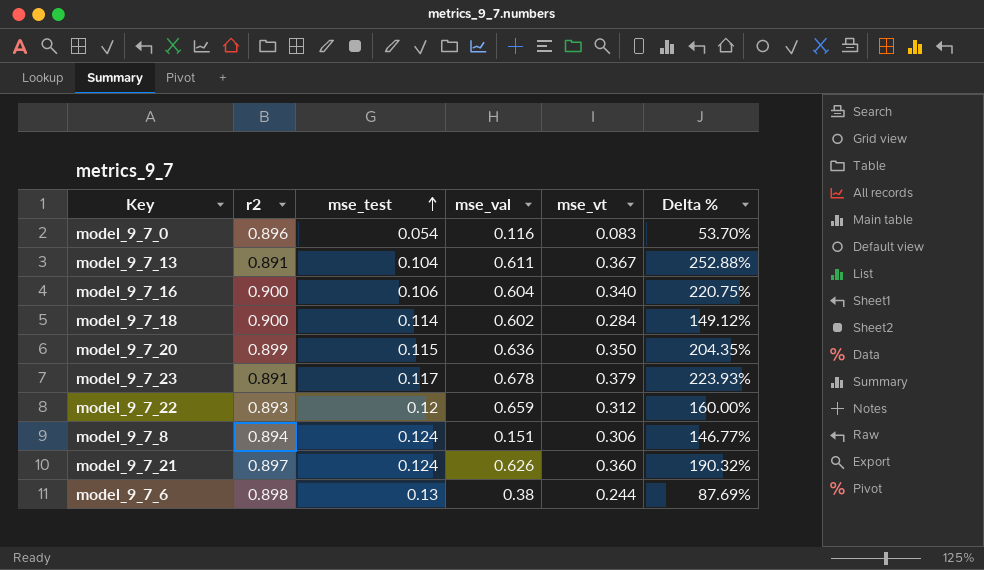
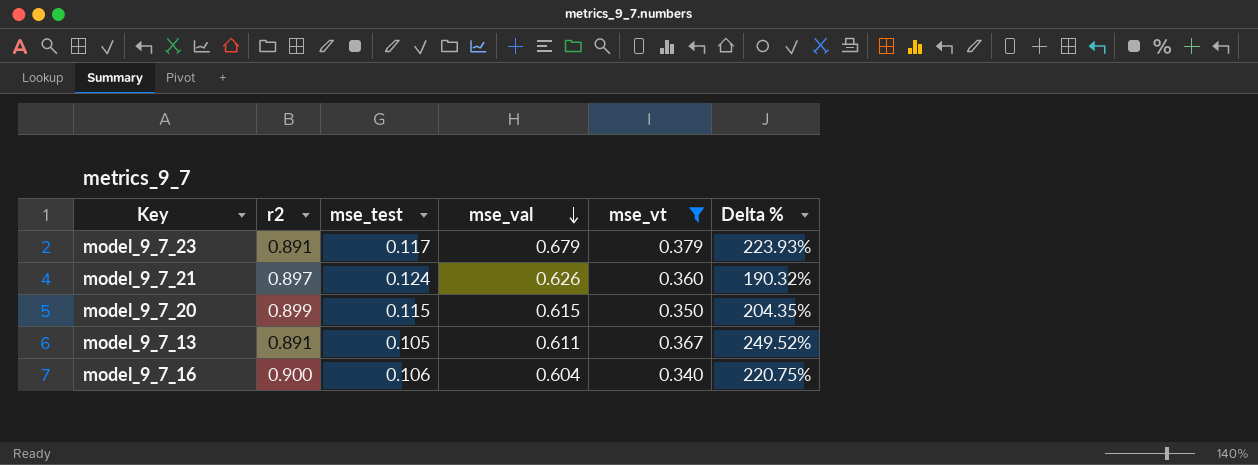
filter: none -> mse_vt >= 0.340
row order: mse_test ascending -> mse_val descending
model_9_7_23 | mse_val: 0.678 -> 0.679
model_9_7_20 | mse_val: 0.636 -> 0.615
model_9_7_13 | mse_test: 0.104 -> 0.105
model_9_7_13 | Delta %: 252.88% -> 249.52%

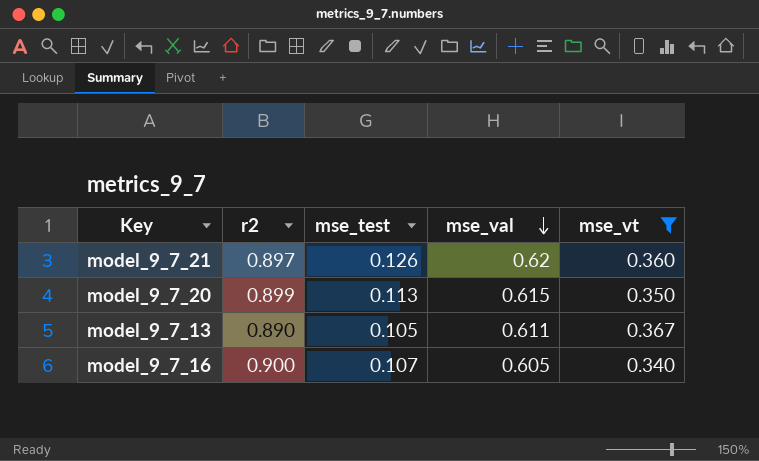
column Delta % | formula: ([mse_vt] - [mse_test]) / [mse_test] -> none
row model_9_7_23: 0.891 | 0.117 | 0.679 | 0.379 | 223.93% -> none
model_9_7_21 | mse_test: 0.124 -> 0.126
model_9_7_21 | mse_val: 0.626 -> 0.62
model_9_7_20 | mse_test: 0.115 -> 0.113
model_9_7_13 | r2: 0.891 -> 0.890
model_9_7_16 | mse_test: 0.106 -> 0.107
model_9_7_16 | mse_val: 0.604 -> 0.605

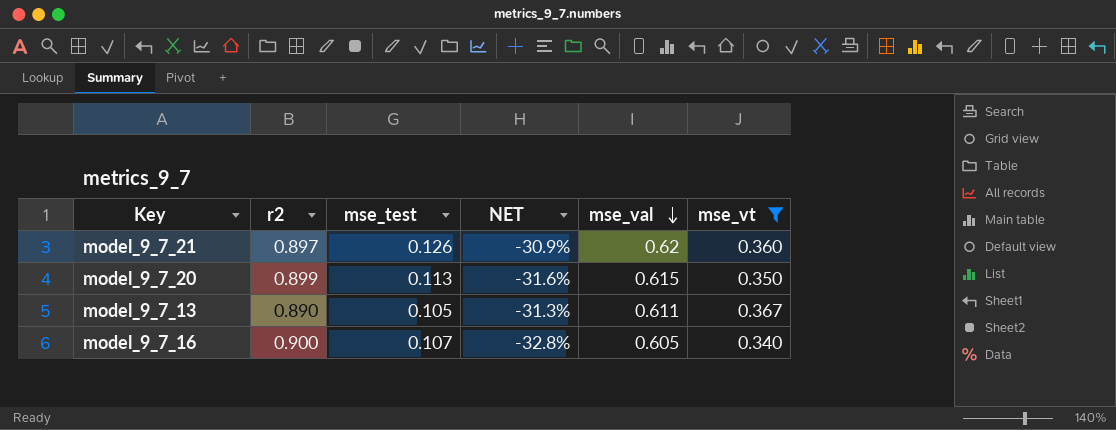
column NET | formula: none -> ([mse_val] - [r2]) / [r2]

